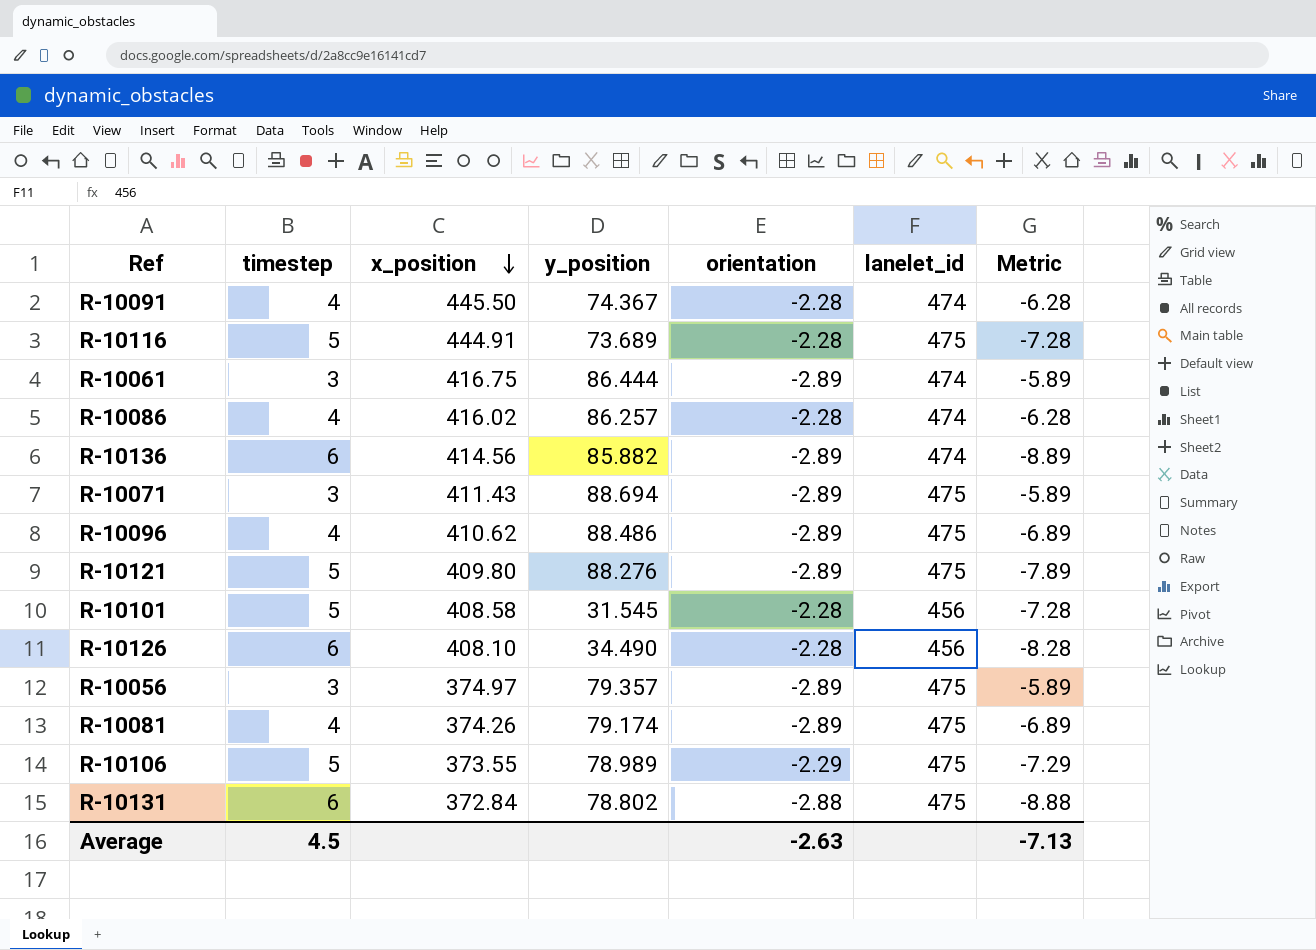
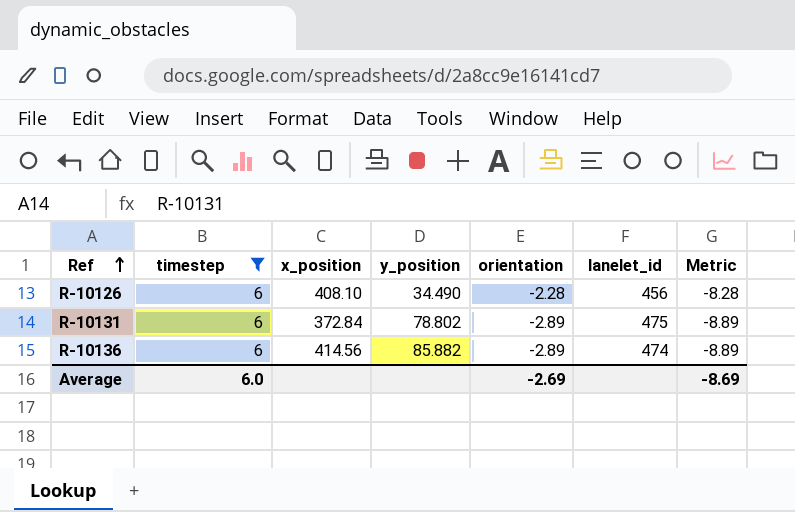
filter: none -> timestep = 6
row order: x_position descending -> Ref ascending
R-10131 | orientation: -2.88 -> -2.89
R-10131 | Metric: -8.88 -> -8.89
Average | timestep: 4.5 -> 6.0
Average | orientation: -2.63 -> -2.69
Average | Metric: -7.13 -> -8.69

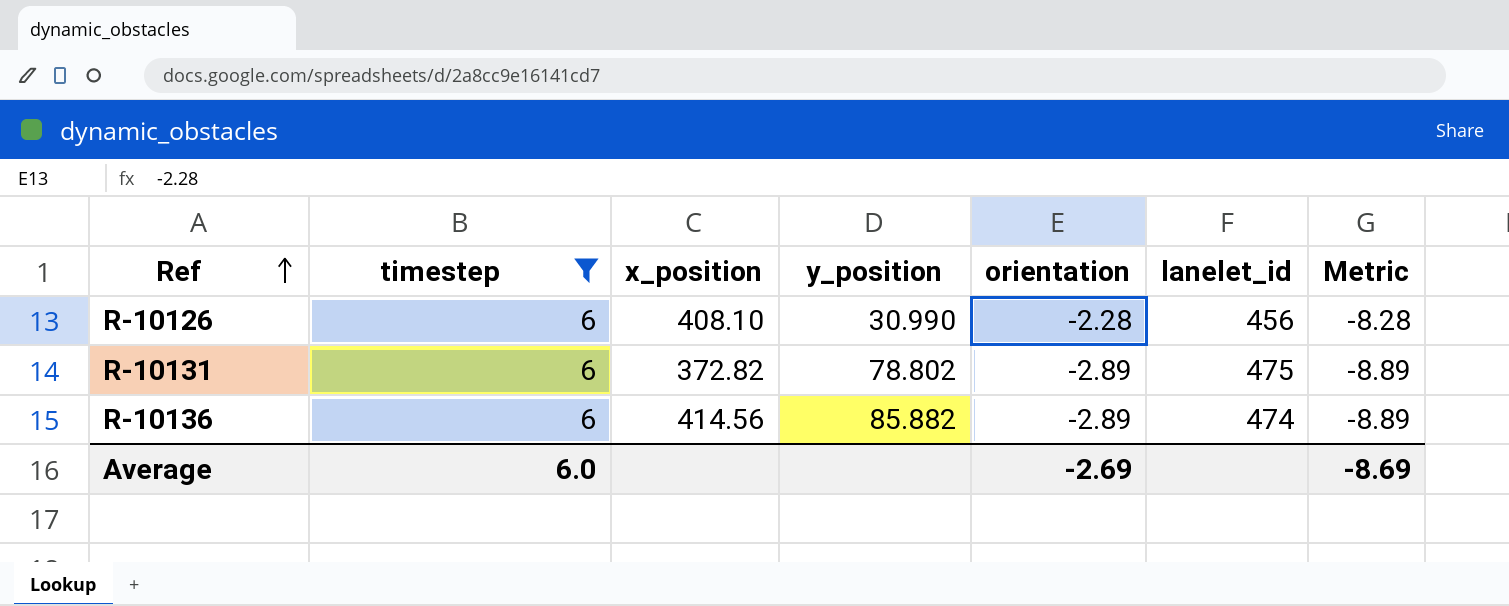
R-10126 | y_position: 34.490 -> 30.990
R-10131 | x_position: 372.84 -> 372.82

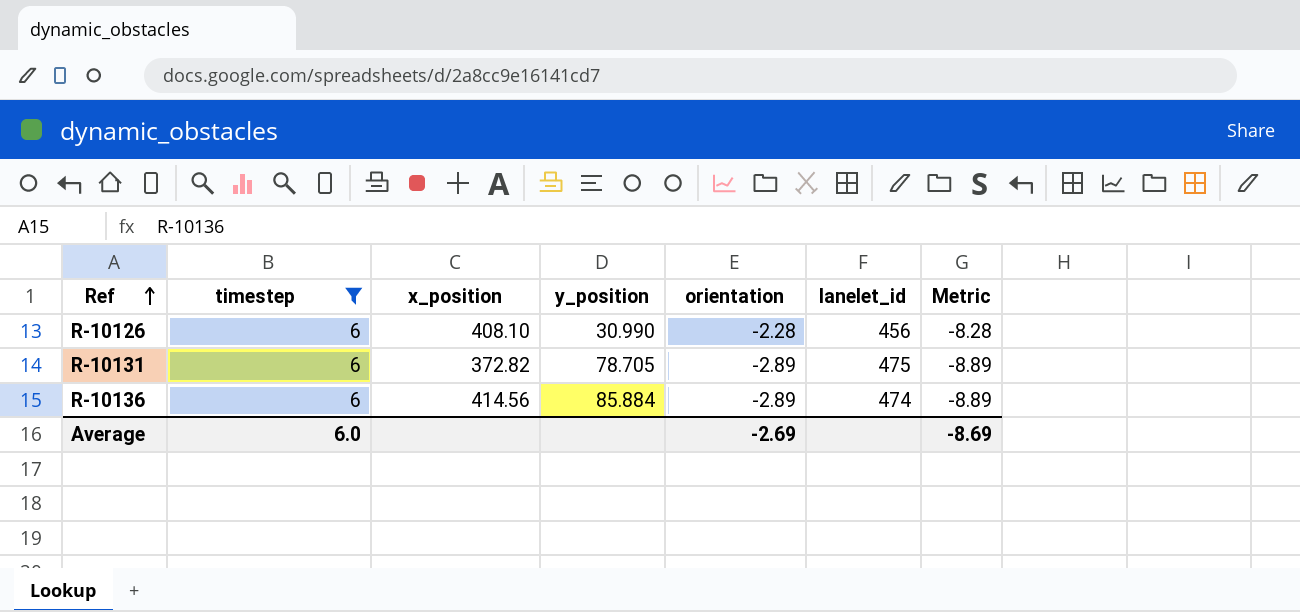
R-10131 | y_position: 78.802 -> 78.705
R-10136 | y_position: 85.882 -> 85.884

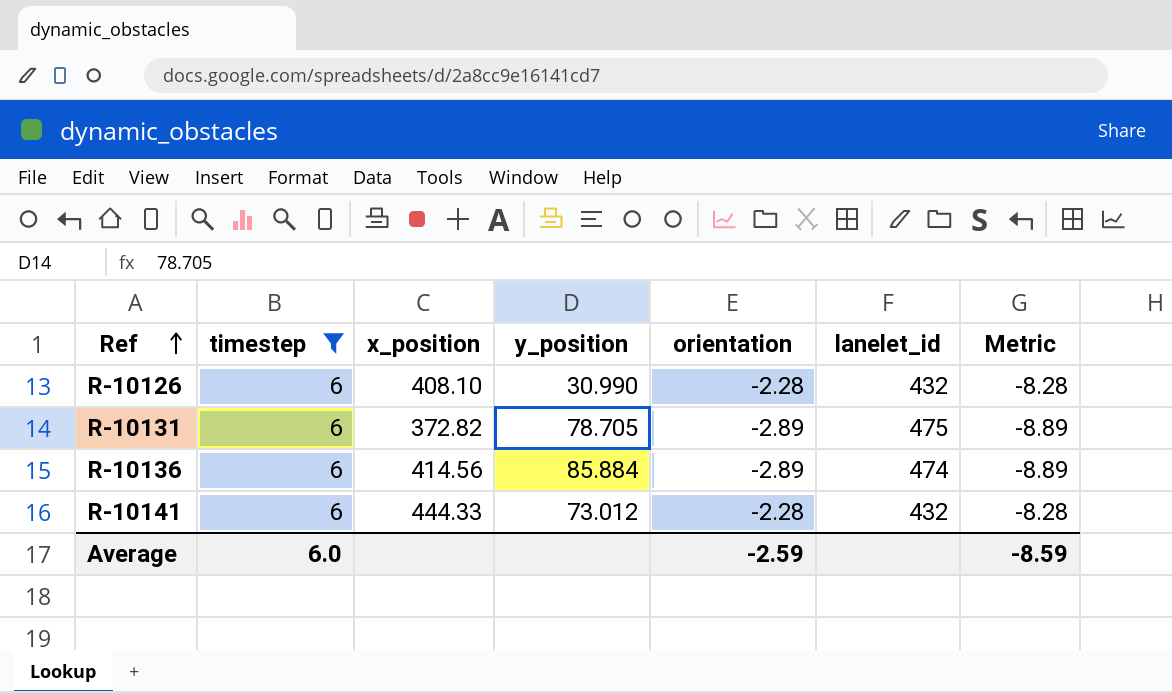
R-10126 | lanelet_id: 456 -> 432
row R-10141: none -> 6 | 444.33 | 73.012 | -2.28 | 432 | -8.28
Average | orientation: -2.69 -> -2.59
Average | Metric: -8.69 -> -8.59

